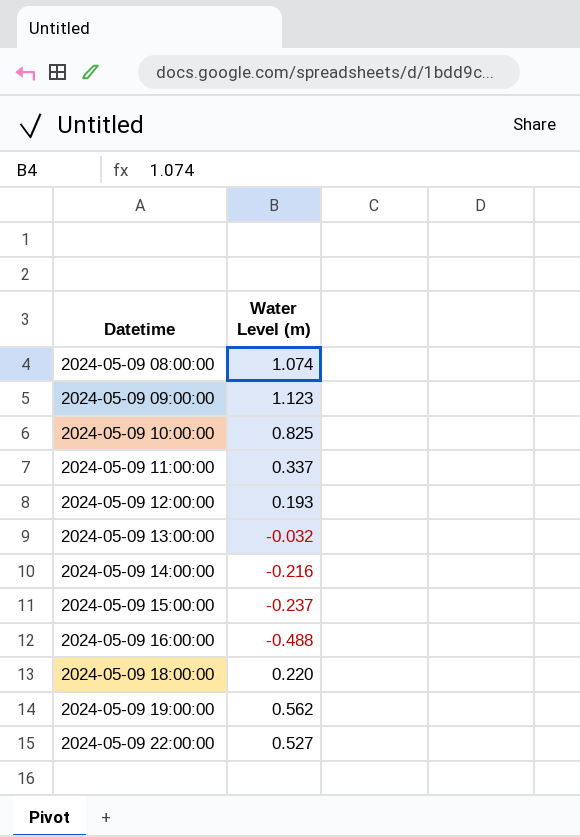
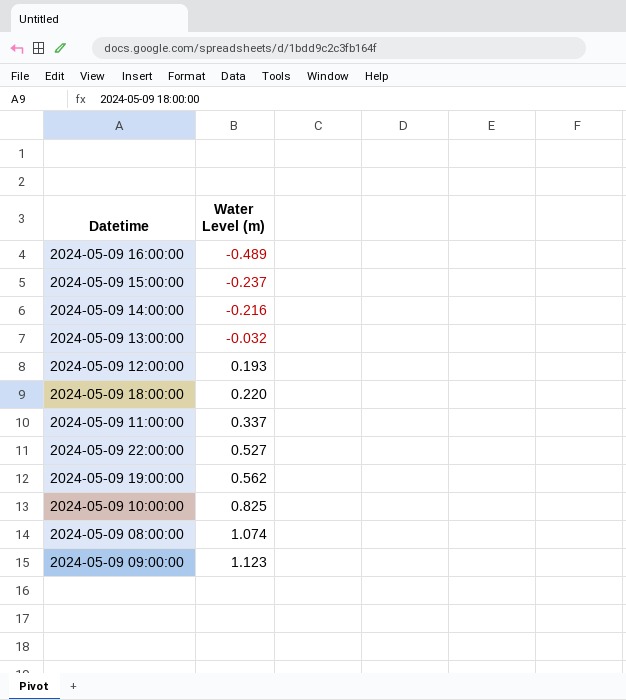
row order: Datetime ascending -> Water Level (m) ascending
2024-05-09 16:00:00 | Water Level (m): -0.488 -> -0.489

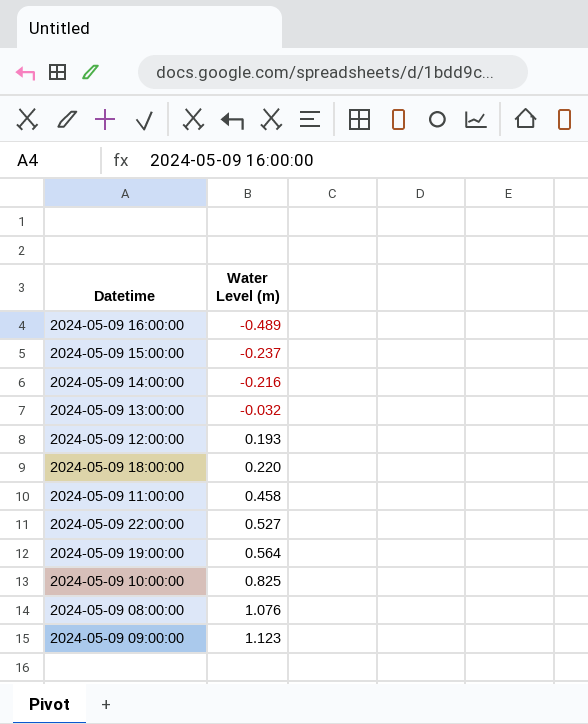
2024-05-09 11:00:00 | Water Level (m): 0.337 -> 0.458
2024-05-09 19:00:00 | Water Level (m): 0.562 -> 0.564
2024-05-09 08:00:00 | Water Level (m): 1.074 -> 1.076

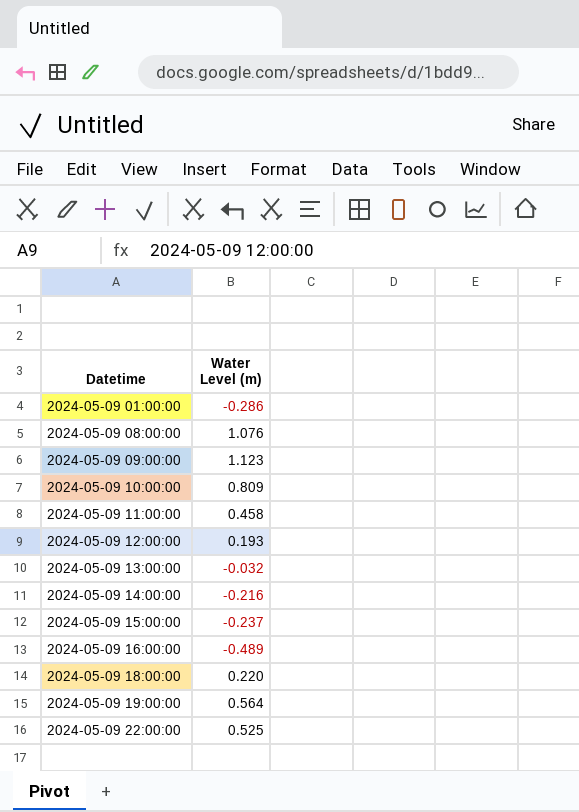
row order: Water Level (m) ascending -> Datetime ascending
row 2024-05-09 01:00:00: none -> -0.286
2024-05-09 10:00:00 | Water Level (m): 0.825 -> 0.809
2024-05-09 22:00:00 | Water Level (m): 0.527 -> 0.525

